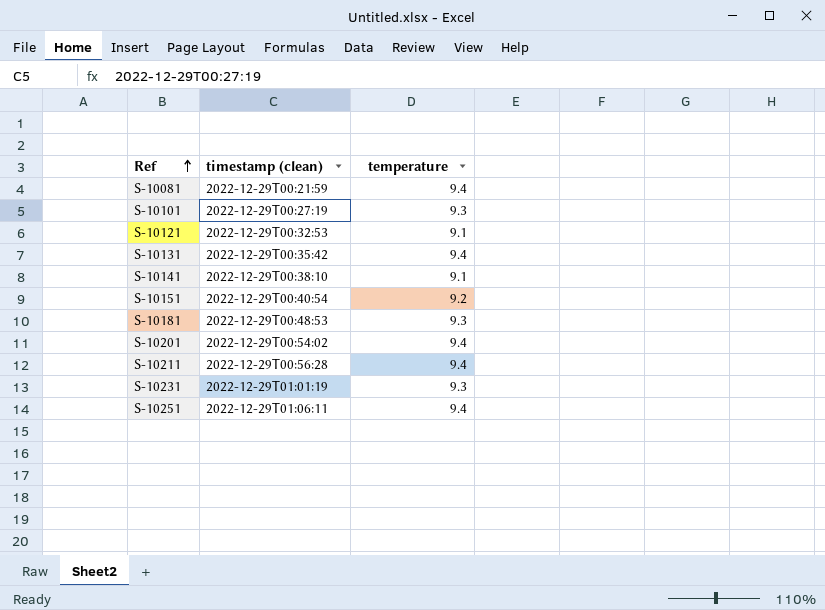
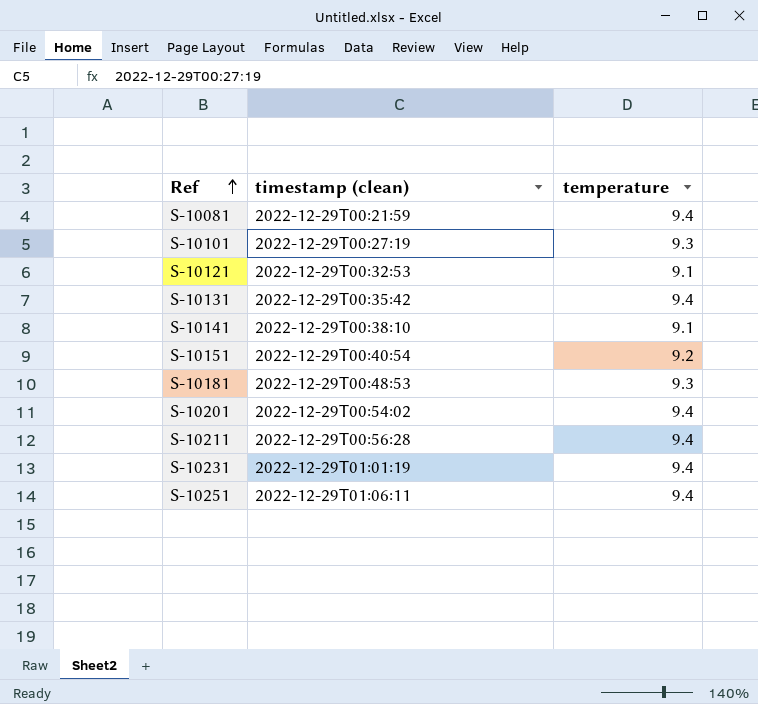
S-10231 | temperature: 9.3 -> 9.4

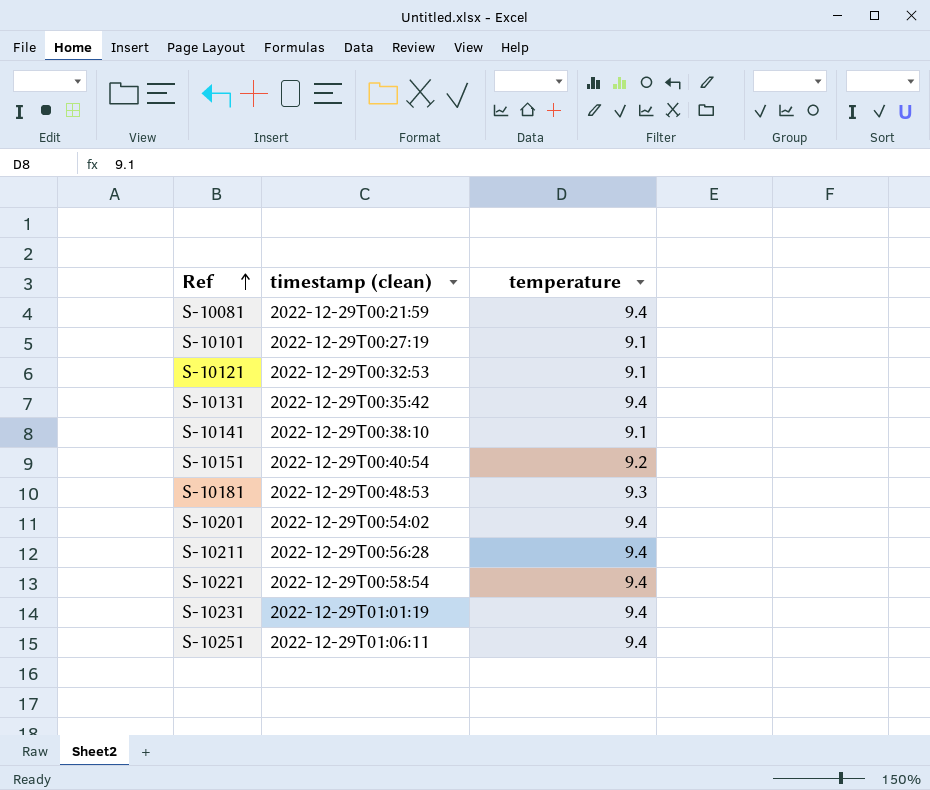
S-10101 | temperature: 9.3 -> 9.1
row S-10221: none -> 2022-12-29T00:58:54 | 9.4

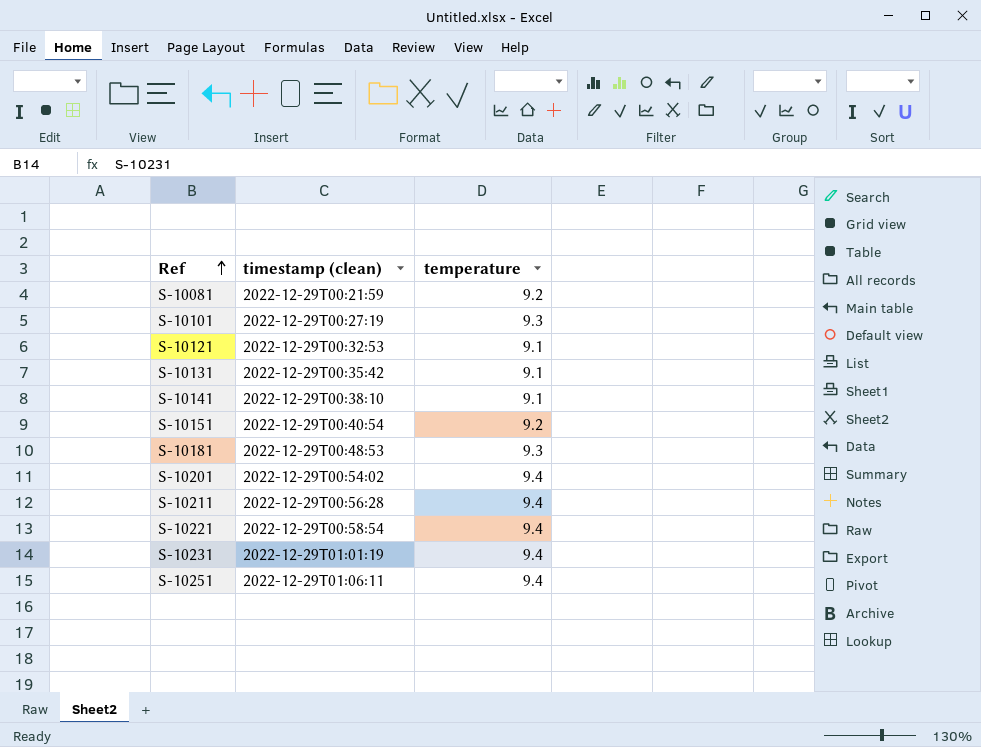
S-10081 | temperature: 9.4 -> 9.2
S-10101 | temperature: 9.1 -> 9.3
S-10131 | temperature: 9.4 -> 9.1

